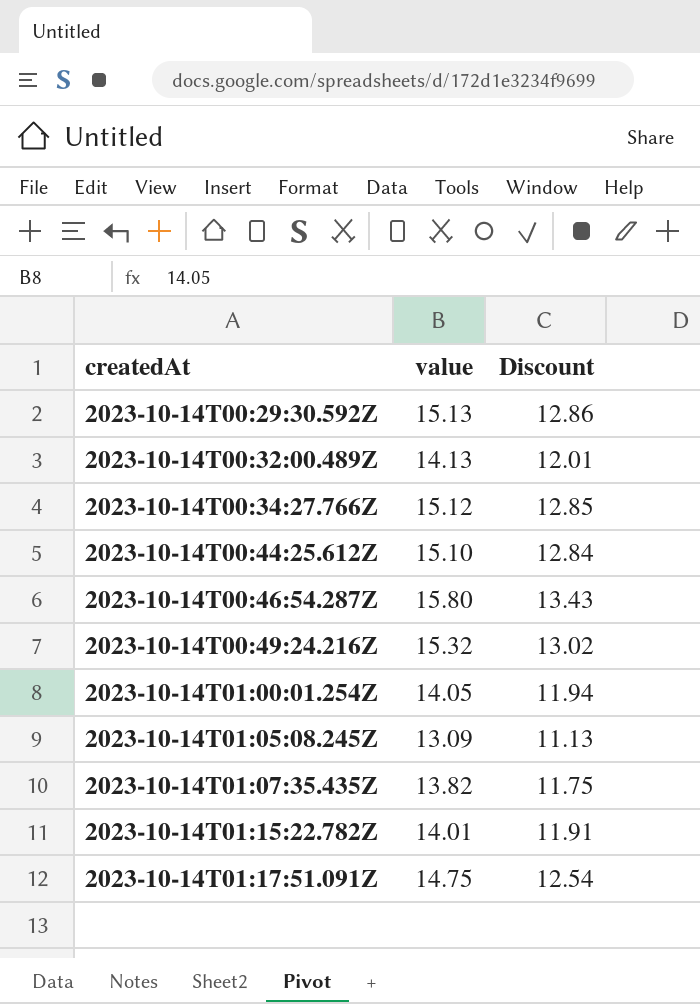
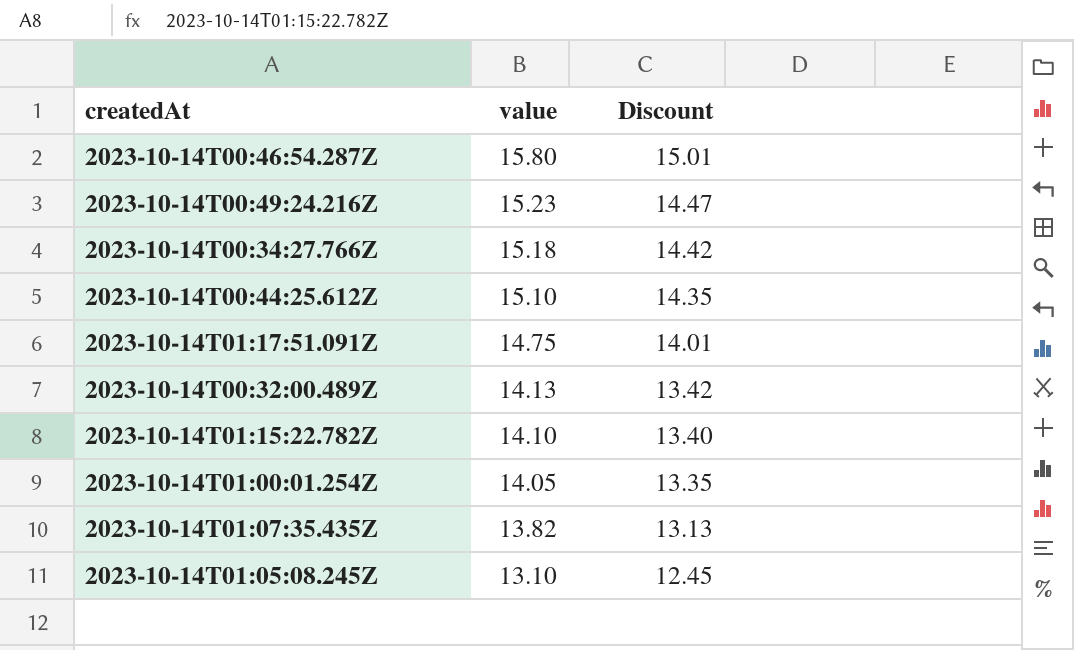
row order: createdAt ascending -> value descending
column Discount | formula: [value] * 0.85 -> [value] * 0.95
row 2023-10-14T00:29:30.592Z: 15.13 | 12.86 -> none
2023-10-14T00:49:24.216Z | value: 15.32 -> 15.23
2023-10-14T00:34:27.766Z | value: 15.12 -> 15.18
2023-10-14T01:15:22.782Z | value: 14.01 -> 14.10
2023-10-14T01:05:08.245Z | value: 13.09 -> 13.10

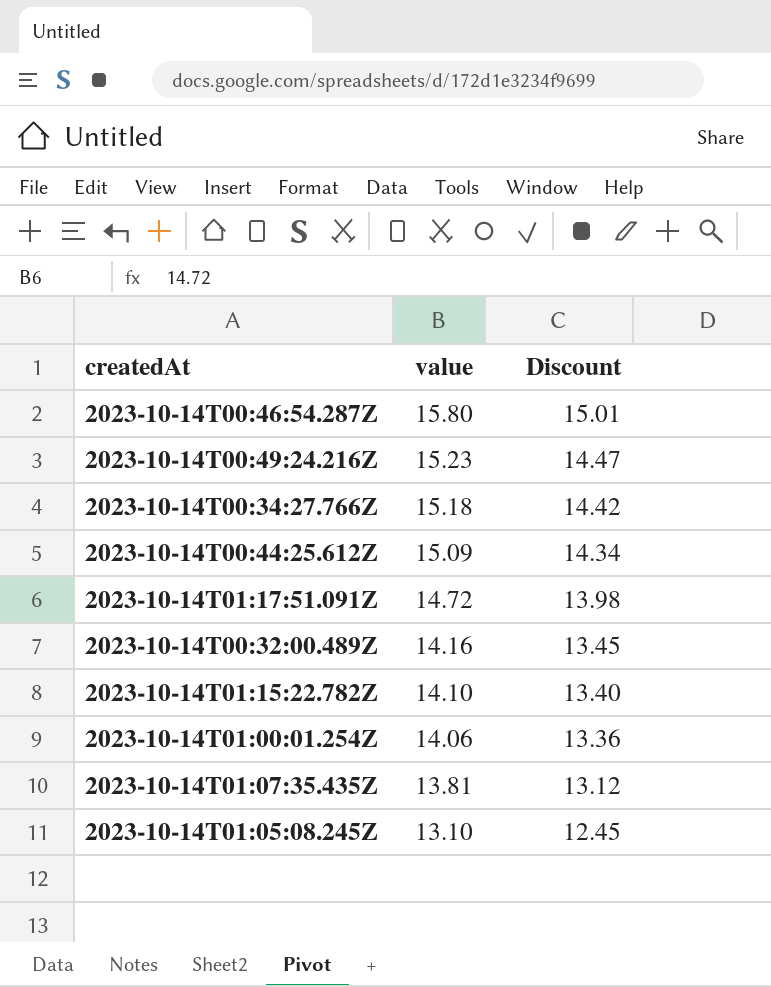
2023-10-14T00:44:25.612Z | value: 15.10 -> 15.09
2023-10-14T00:44:25.612Z | Discount: 14.35 -> 14.34
2023-10-14T01:17:51.091Z | value: 14.75 -> 14.72
2023-10-14T01:17:51.091Z | Discount: 14.01 -> 13.98
2023-10-14T00:32:00.489Z | value: 14.13 -> 14.16
2023-10-14T00:32:00.489Z | Discount: 13.42 -> 13.45
2023-10-14T01:00:01.254Z | value: 14.05 -> 14.06
2023-10-14T01:00:01.254Z | Discount: 13.35 -> 13.36
2023-10-14T01:07:35.435Z | value: 13.82 -> 13.81
2023-10-14T01:07:35.435Z | Discount: 13.13 -> 13.12

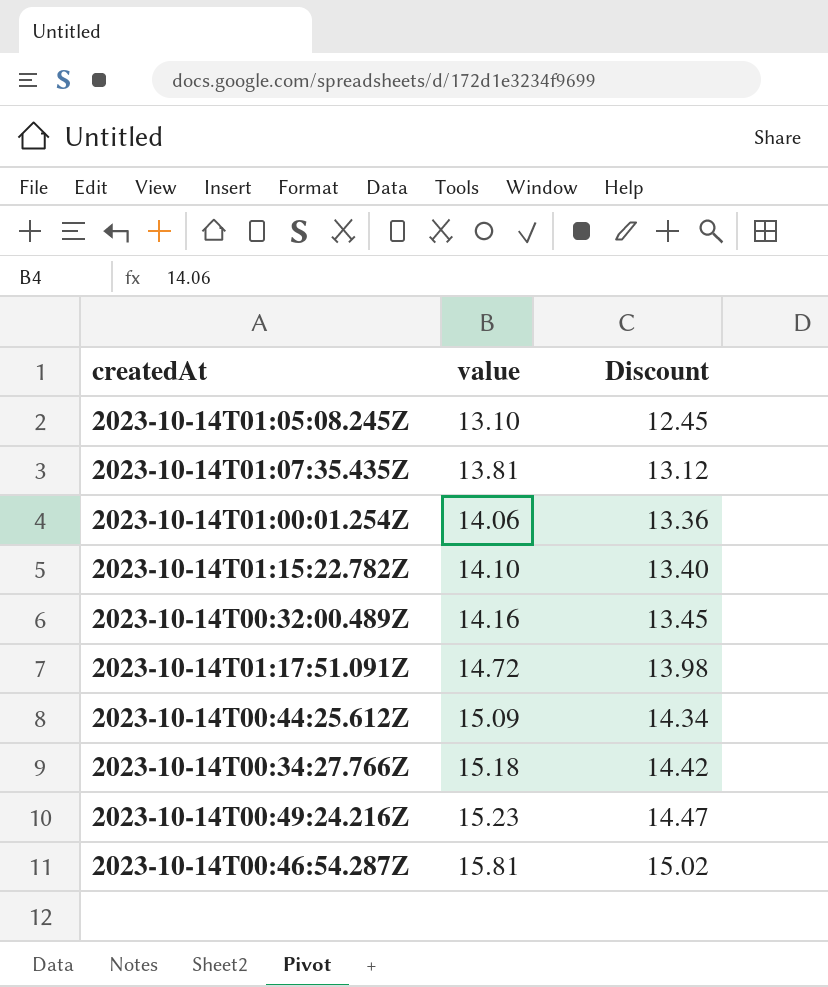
row order: value descending -> value ascending
2023-10-14T00:46:54.287Z | value: 15.80 -> 15.81
2023-10-14T00:46:54.287Z | Discount: 15.01 -> 15.02

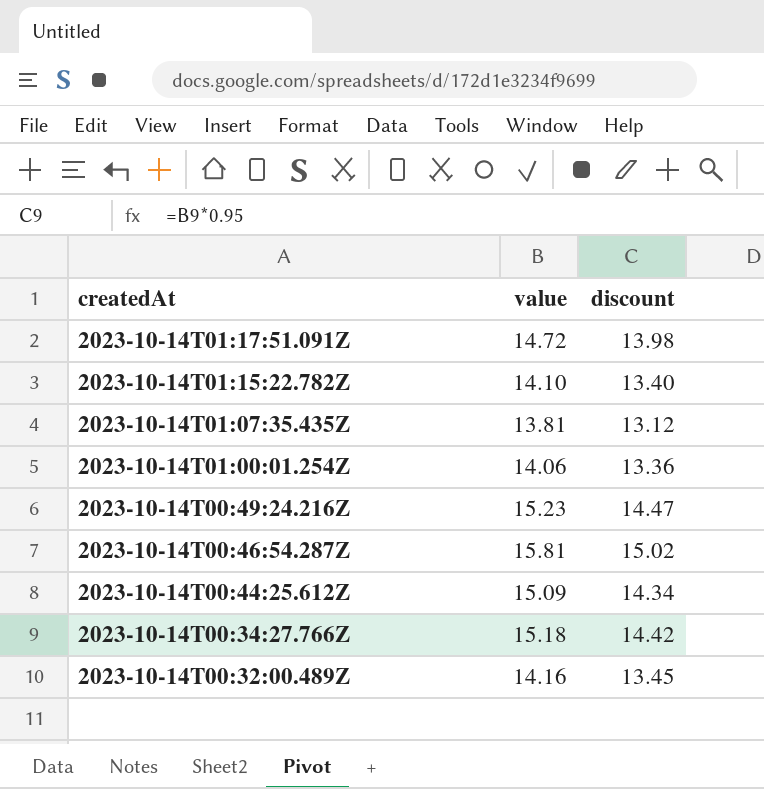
row order: value ascending -> createdAt descending
column name: Discount -> discount
row 2023-10-14T01:05:08.245Z: 13.10 | 12.45 -> none

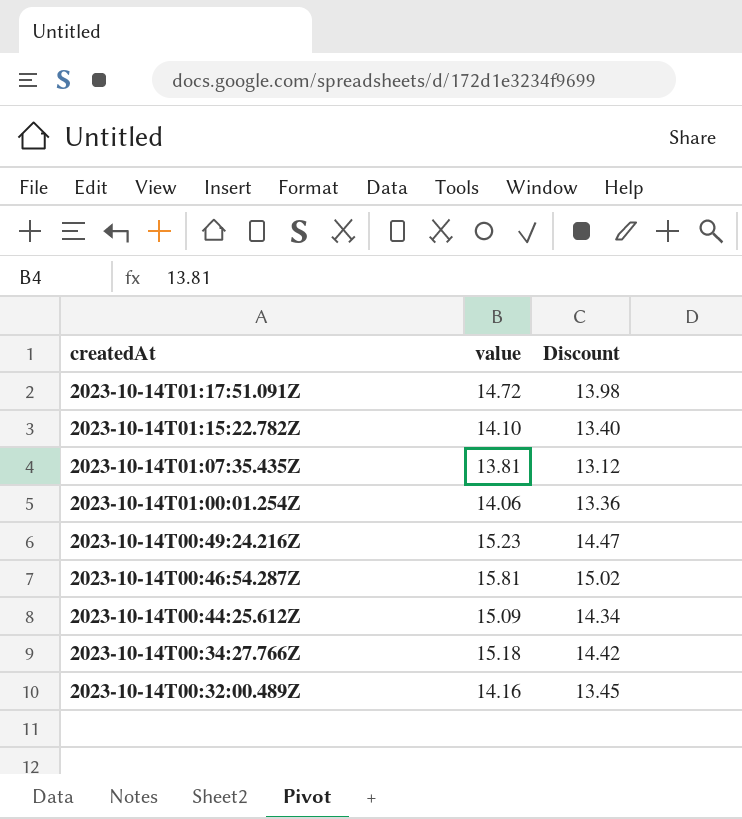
column name: discount -> Discount

